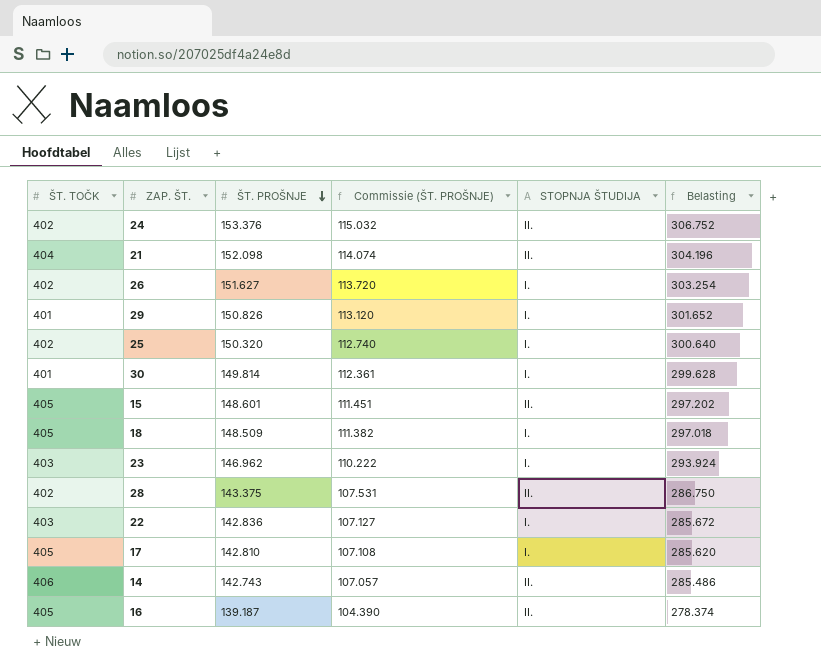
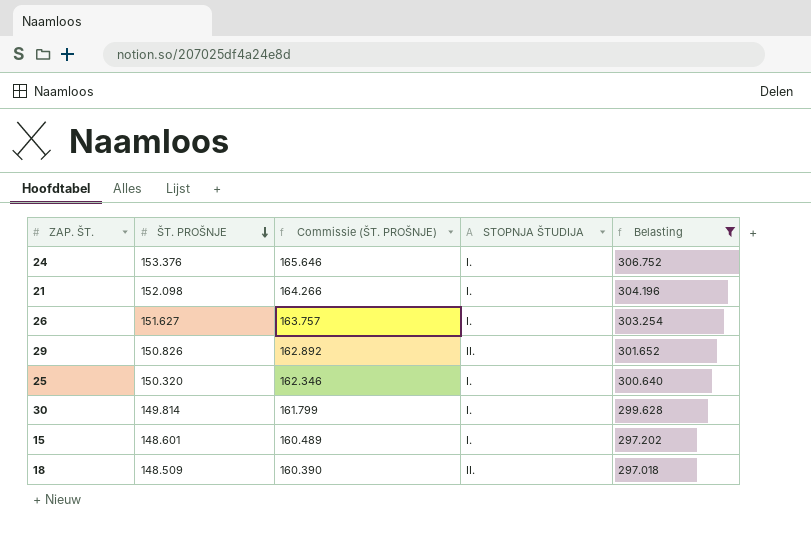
filter: none -> Belasting >= 297.018
column ŠT. TOČK | position: 1 -> none
column Commissie (ŠT. PROŠNJE) | formula: [ŠT. PROŠNJE] * 0,75 -> [ŠT. PROŠNJE] * 1,08
24 | STOPNJA ŠTUDIJA: II. -> I.
21 | STOPNJA ŠTUDIJA: II. -> I.
29 | STOPNJA ŠTUDIJA: I. -> II.
15 | STOPNJA ŠTUDIJA: II. -> I.
18 | STOPNJA ŠTUDIJA: I. -> II.

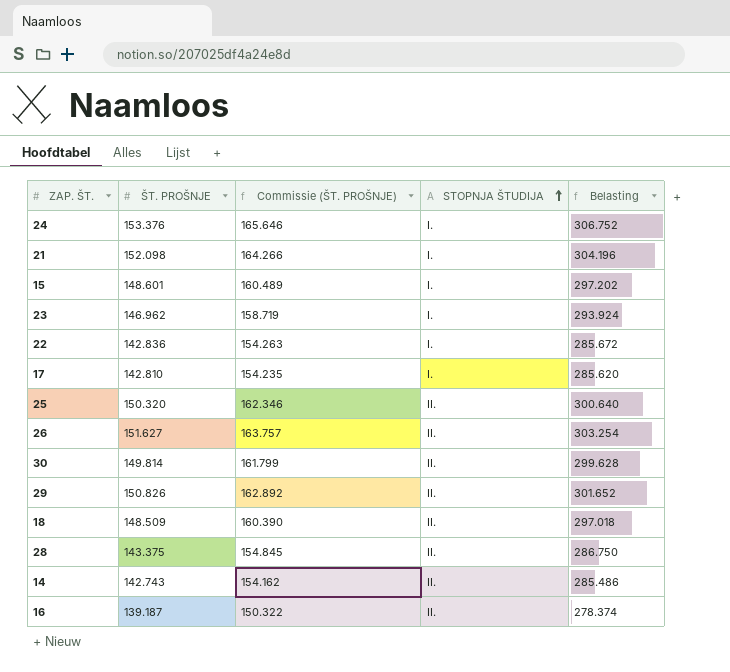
filter: Belasting >= 297.018 -> none
row order: ŠT. PROŠNJE descending -> STOPNJA ŠTUDIJA ascending
25 | STOPNJA ŠTUDIJA: I. -> II.
26 | STOPNJA ŠTUDIJA: I. -> II.
30 | STOPNJA ŠTUDIJA: I. -> II.

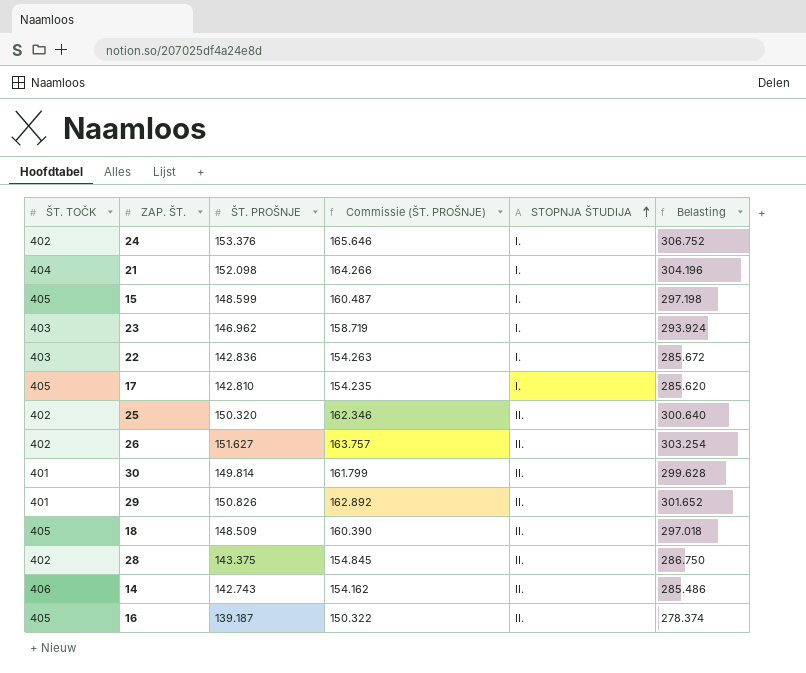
column ŠT. TOČK | position: none -> 1
15 | ŠT. PROŠNJE: 148.601 -> 148.599
15 | Commissie (ŠT. PROŠNJE): 160.489 -> 160.487
15 | Belasting: 297.202 -> 297.198

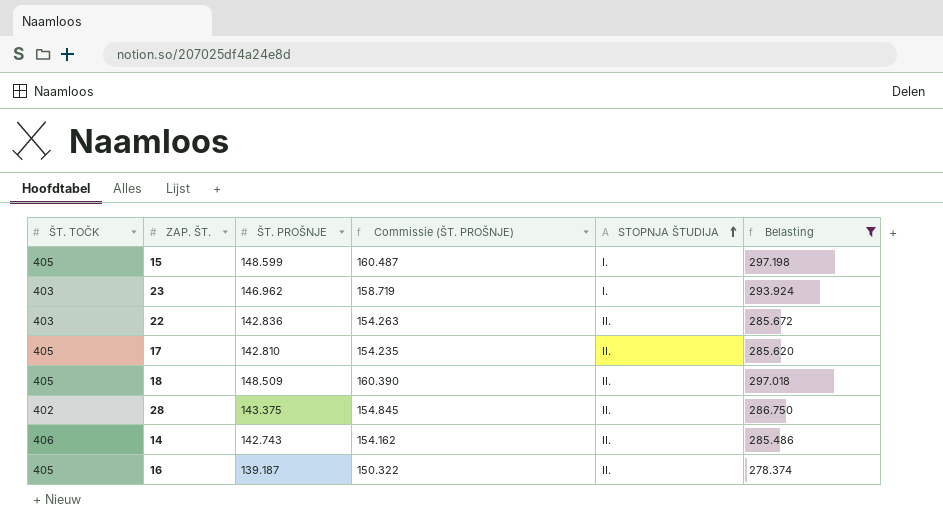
filter: none -> Belasting <= 297.198
22 | STOPNJA ŠTUDIJA: I. -> II.
17 | STOPNJA ŠTUDIJA: I. -> II.

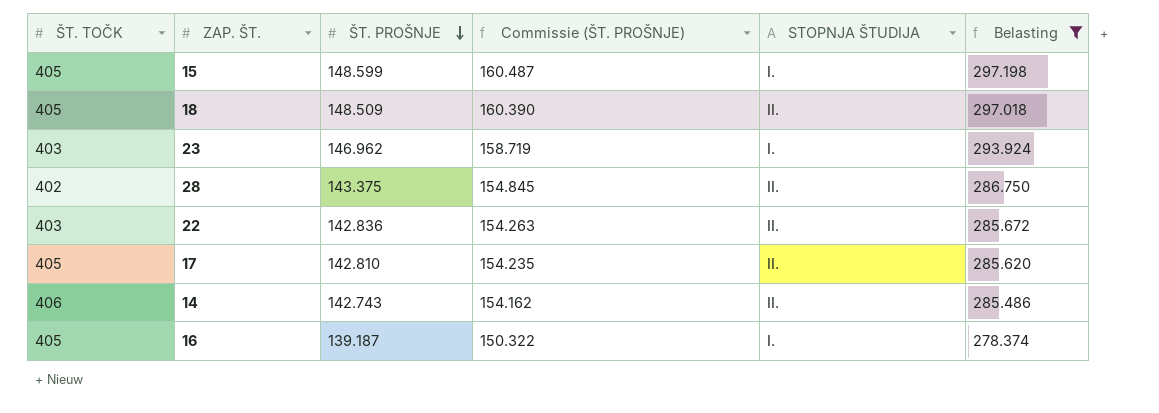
row order: STOPNJA ŠTUDIJA ascending -> ŠT. PROŠNJE descending
16 | STOPNJA ŠTUDIJA: II. -> I.

